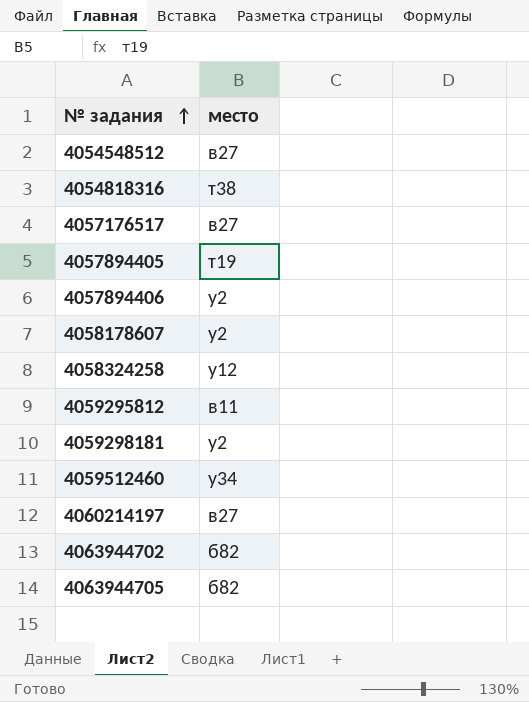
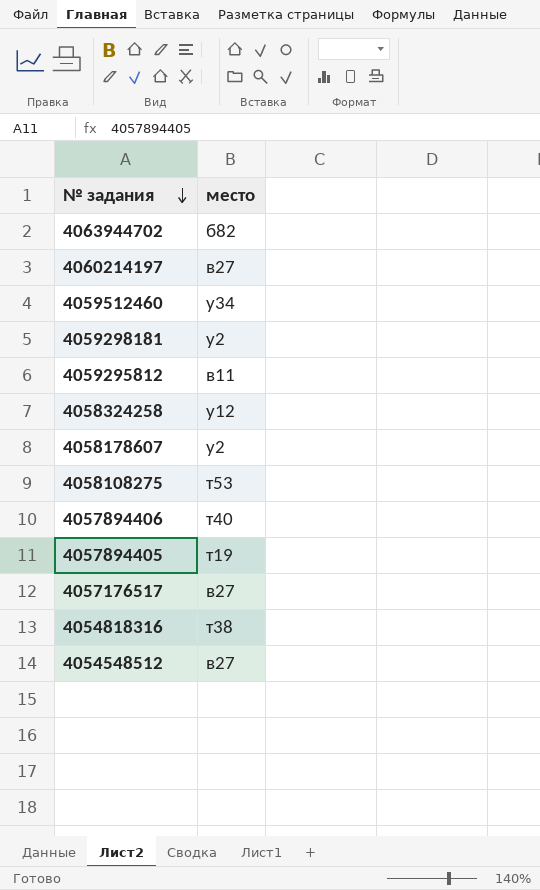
row order: № задания ascending -> № задания descending
row 4063944705: б82 -> none
row 4058108275: none -> т53
4057894406 | место: у2 -> т40

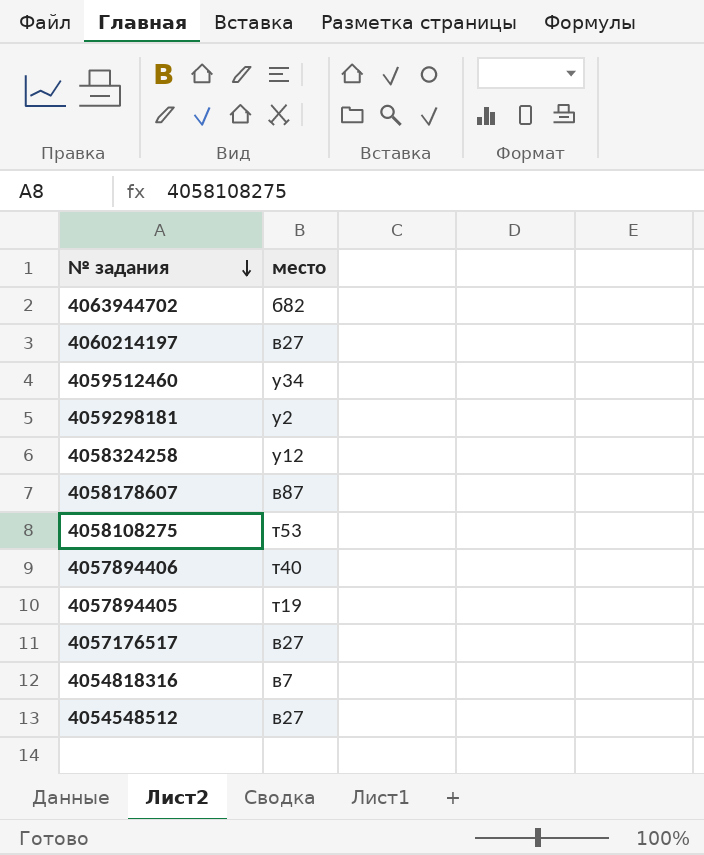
row 4059295812: в11 -> none
4058178607 | место: у2 -> в87
4054818316 | место: т38 -> в7

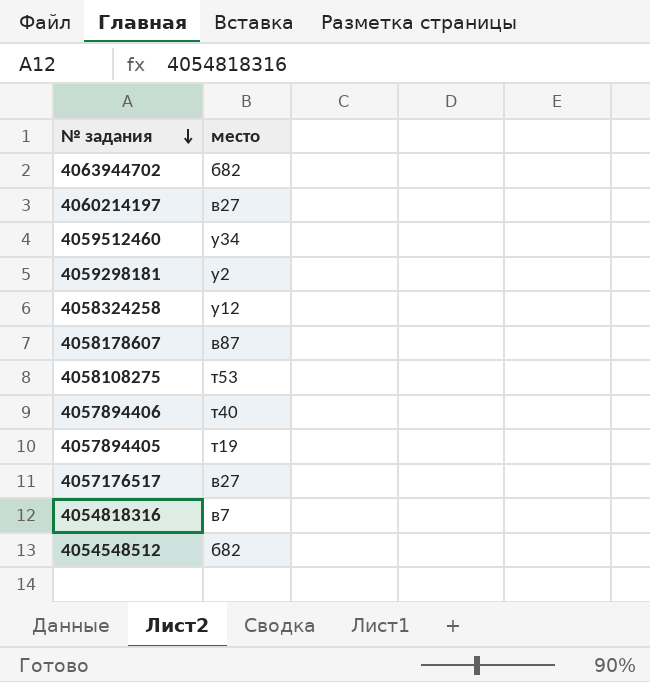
4054548512 | место: в27 -> б82

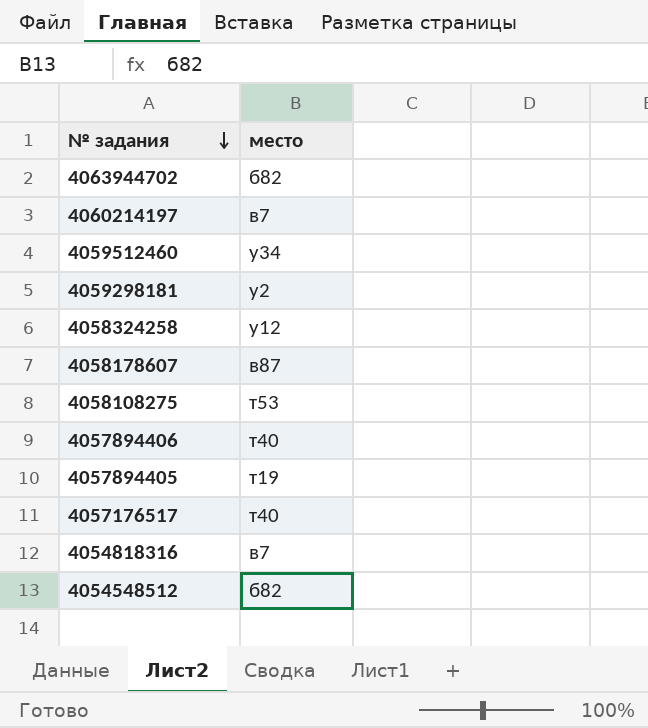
4060214197 | место: в27 -> в7
4057176517 | место: в27 -> т40

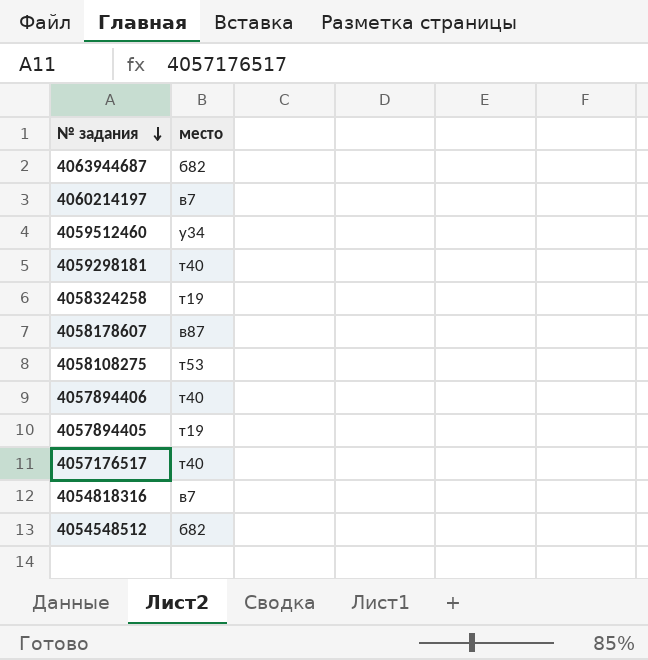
row 4063944702: б82 -> none
row 4063944687: none -> б82
4059298181 | место: у2 -> т40
4058324258 | место: у12 -> т19

